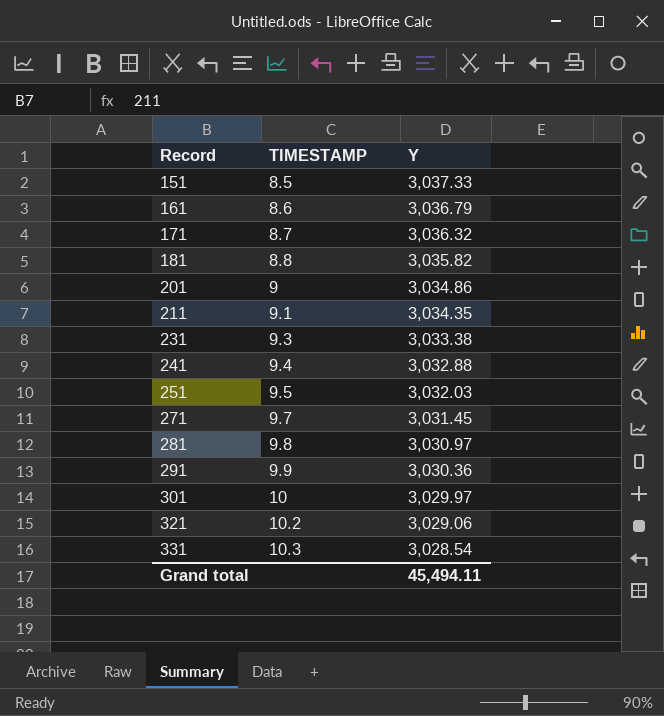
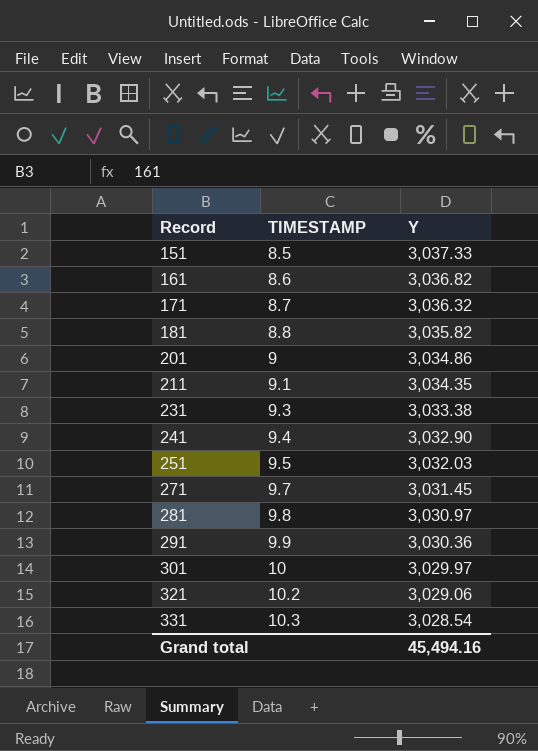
161 | Y: 3,036.79 -> 3,036.82
241 | Y: 3,032.88 -> 3,032.90
Grand total | Y: 45,494.11 -> 45,494.16

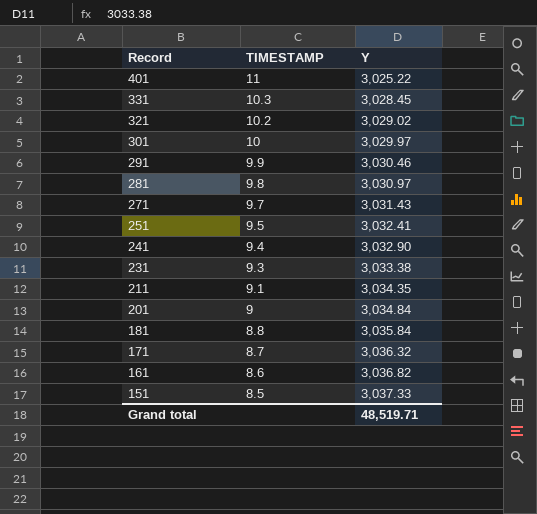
row order: Record ascending -> Record descending
row 401: none -> 11 | 3,025.22
331 | Y: 3,028.54 -> 3,028.45
321 | Y: 3,029.06 -> 3,029.02
291 | Y: 3,030.36 -> 3,030.46
271 | Y: 3,031.45 -> 3,031.43
251 | Y: 3,032.03 -> 3,032.41
201 | Y: 3,034.86 -> 3,034.84
181 | Y: 3,035.82 -> 3,035.84
Grand total | Y: 45,494.16 -> 48,519.71

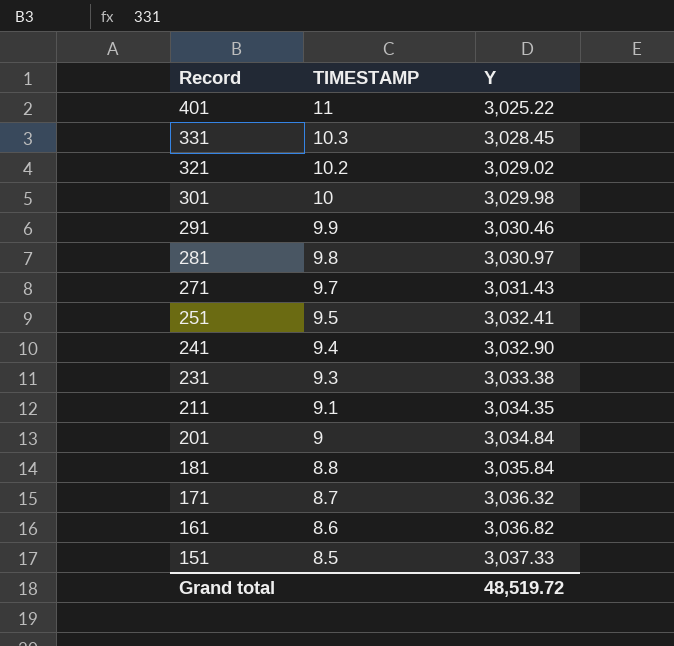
301 | Y: 3,029.97 -> 3,029.98
Grand total | Y: 48,519.71 -> 48,519.72

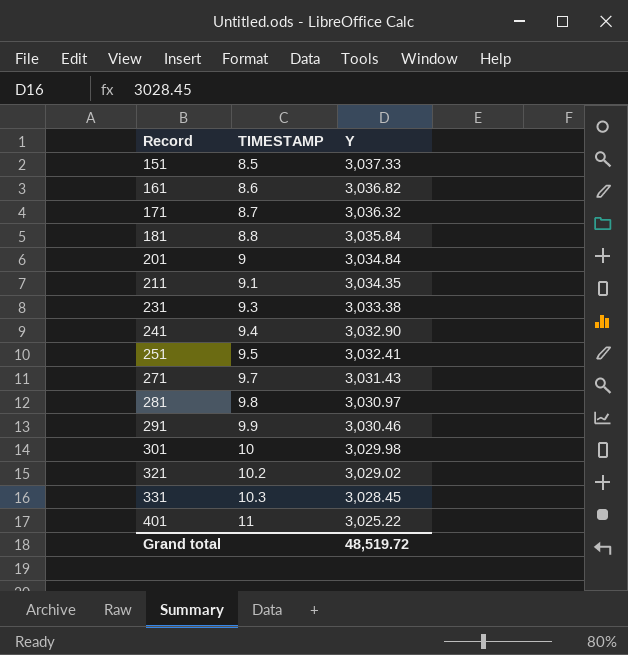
row order: Record descending -> Record ascending

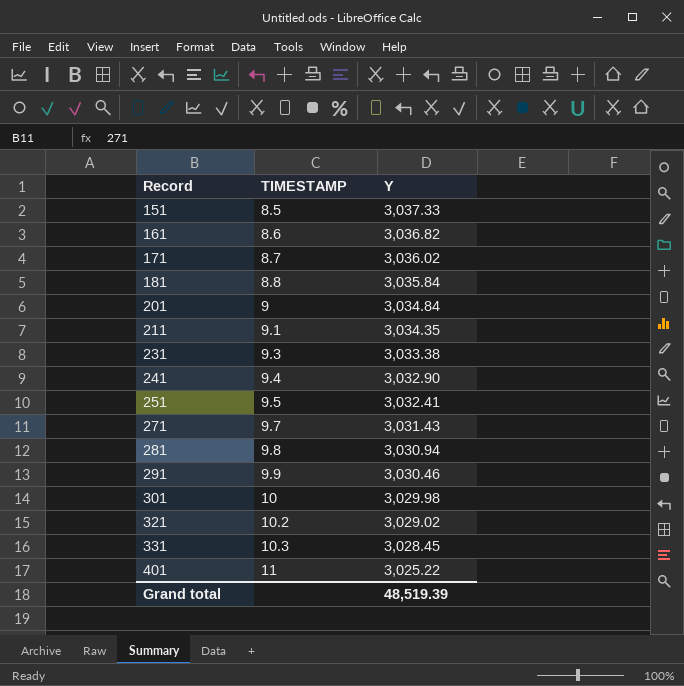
171 | Y: 3,036.32 -> 3,036.02
281 | Y: 3,030.97 -> 3,030.94
Grand total | Y: 48,519.72 -> 48,519.39

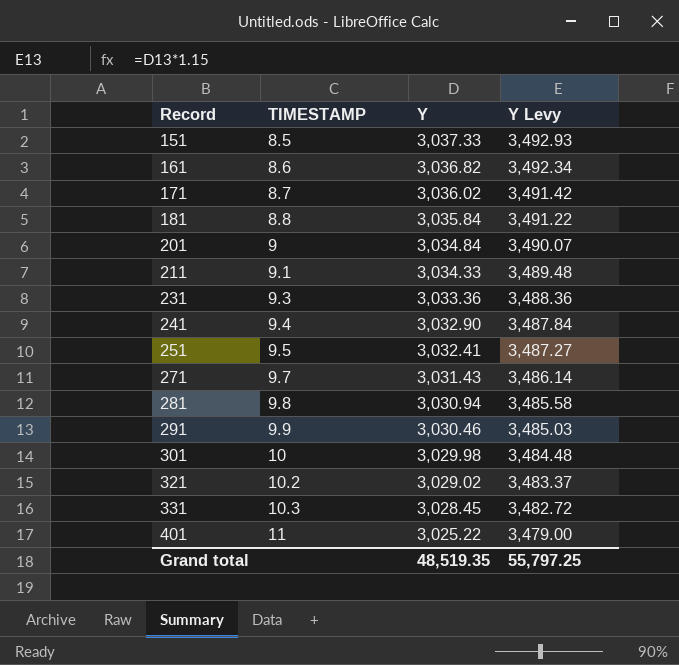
column Y Levy | formula: none -> [Y] * 1.15
211 | Y: 3,034.35 -> 3,034.33
231 | Y: 3,033.38 -> 3,033.36
Grand total | Y: 48,519.39 -> 48,519.35

